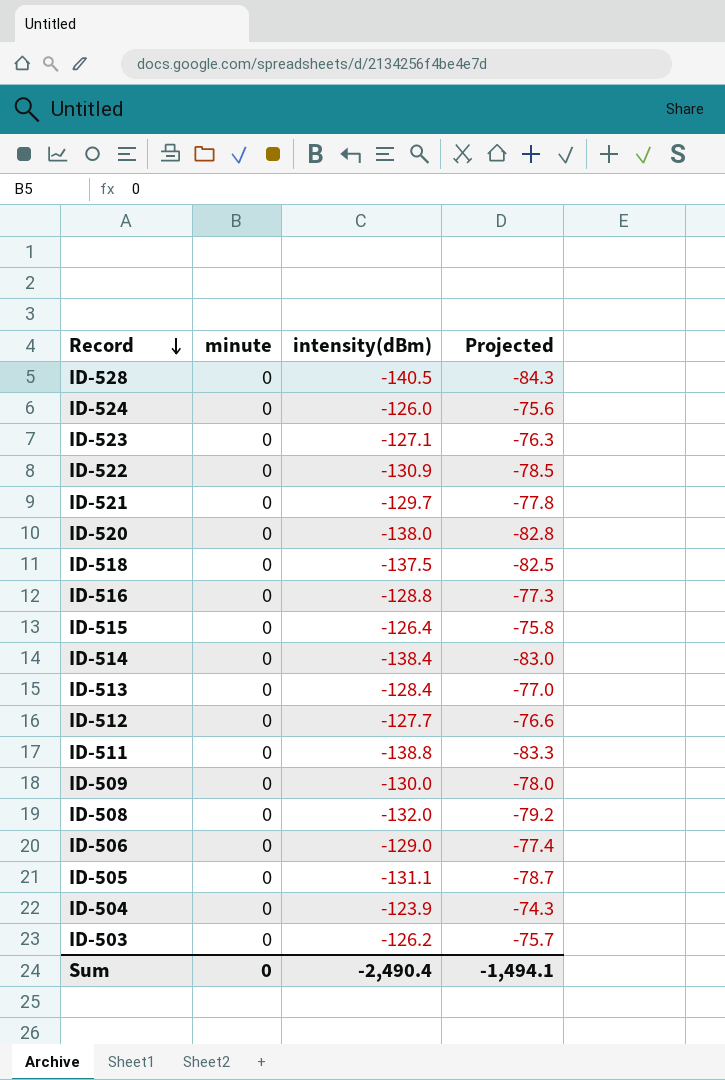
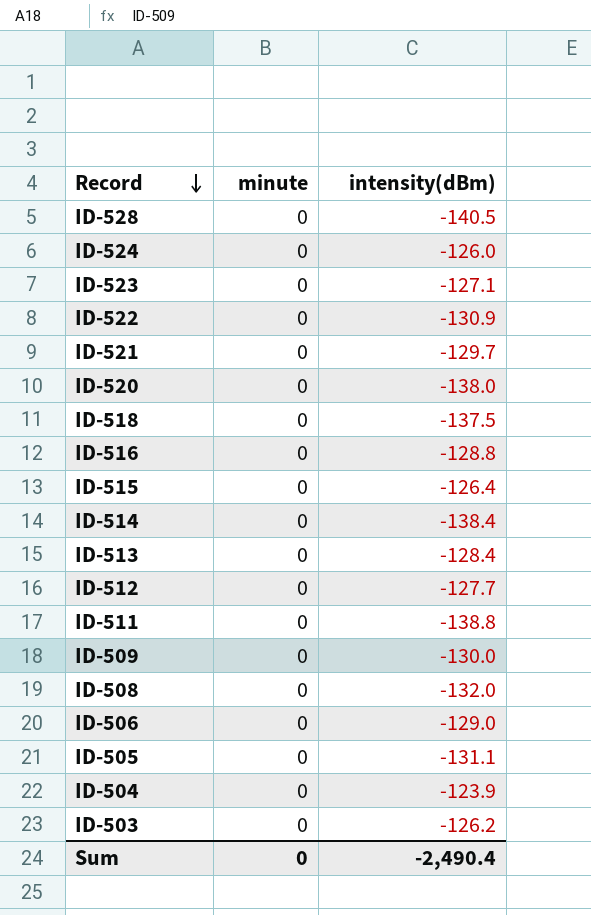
column Projected | formula: [intensity(dBm)] * 0.6 -> none

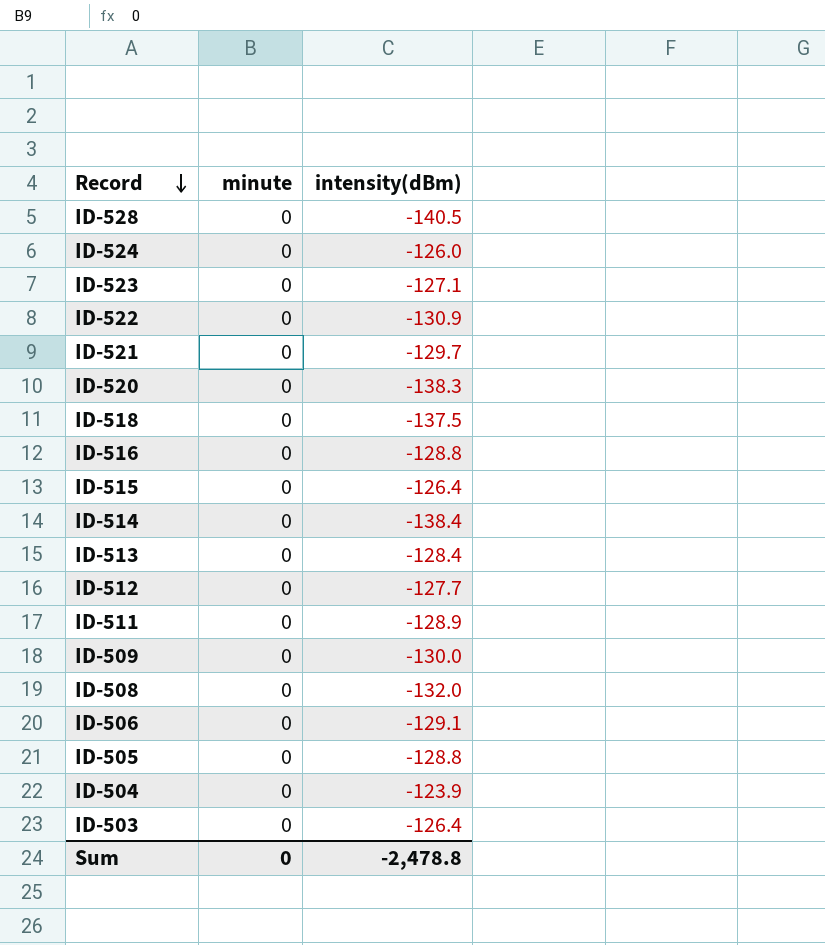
ID-520 | intensity(dBm): -138.0 -> -138.3
ID-511 | intensity(dBm): -138.8 -> -128.9
ID-506 | intensity(dBm): -129.0 -> -129.1
ID-505 | intensity(dBm): -131.1 -> -128.8
ID-503 | intensity(dBm): -126.2 -> -126.4
Sum | intensity(dBm): -2,490.4 -> -2,478.8

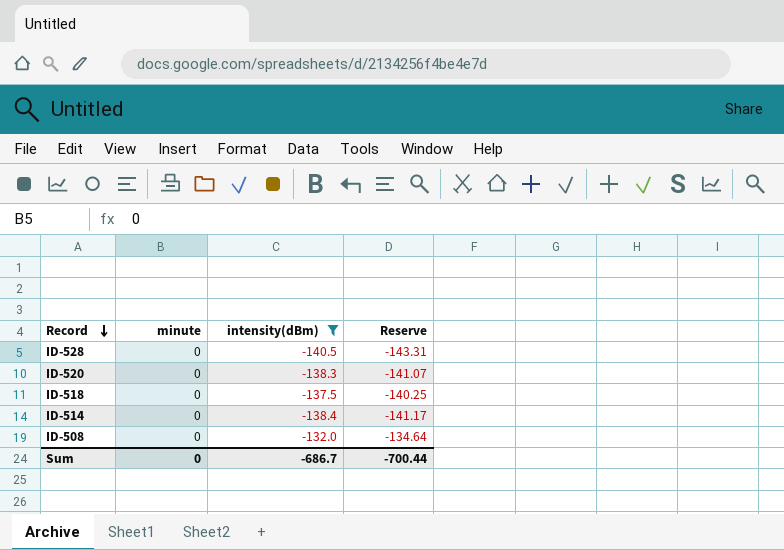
filter: none -> intensity(dBm) <= -132.0
column Reserve | formula: none -> [intensity(dBm)] * 1.02
Sum | intensity(dBm): -2,478.8 -> -686.7

